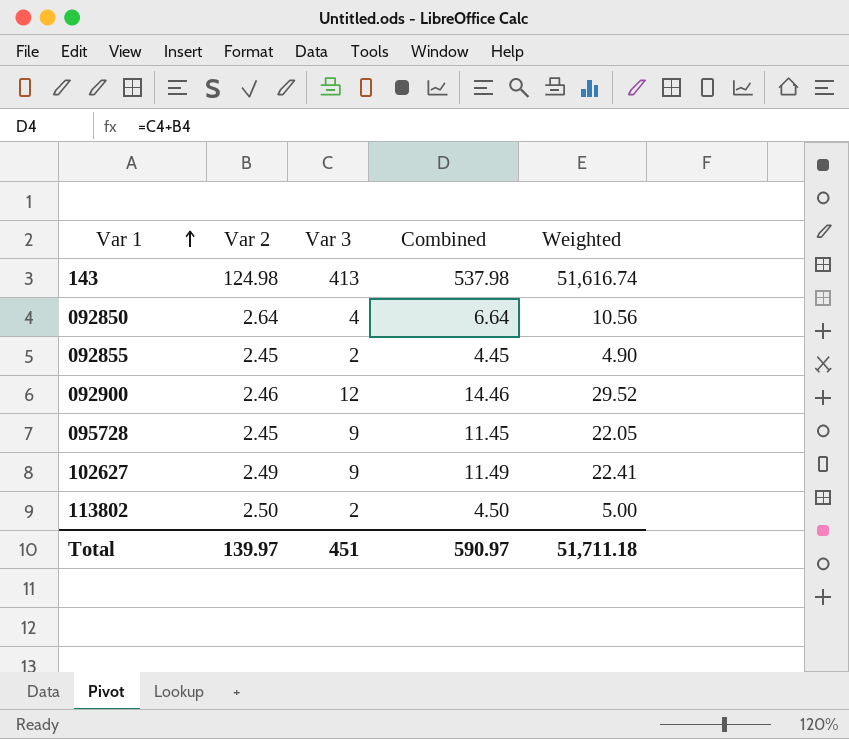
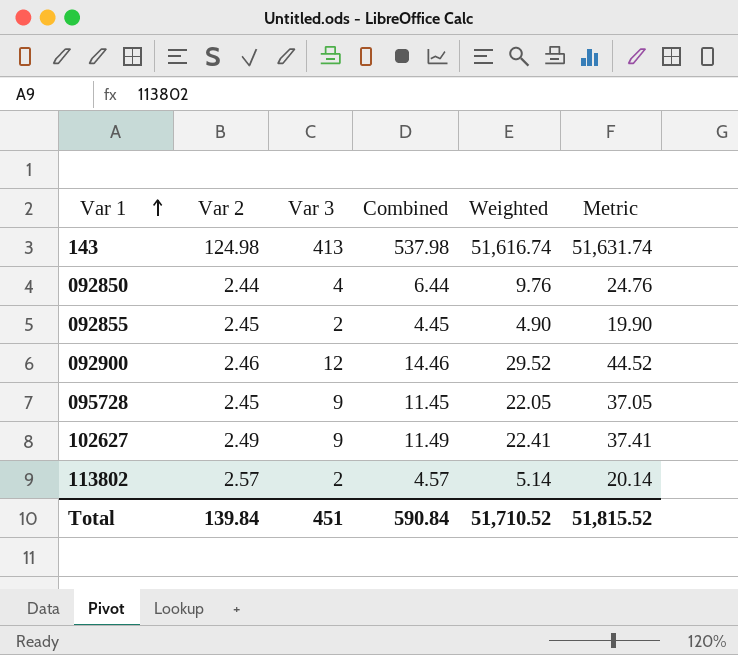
column Metric | formula: none -> [Weighted] + 15
092850 | Var 2: 2.64 -> 2.44
092850 | Combined: 6.64 -> 6.44
092850 | Weighted: 10.56 -> 9.76
113802 | Var 2: 2.50 -> 2.57
113802 | Combined: 4.50 -> 4.57
113802 | Weighted: 5.00 -> 5.14
Total | Var 2: 139.97 -> 139.84
Total | Combined: 590.97 -> 590.84
Total | Weighted: 51,711.18 -> 51,710.52

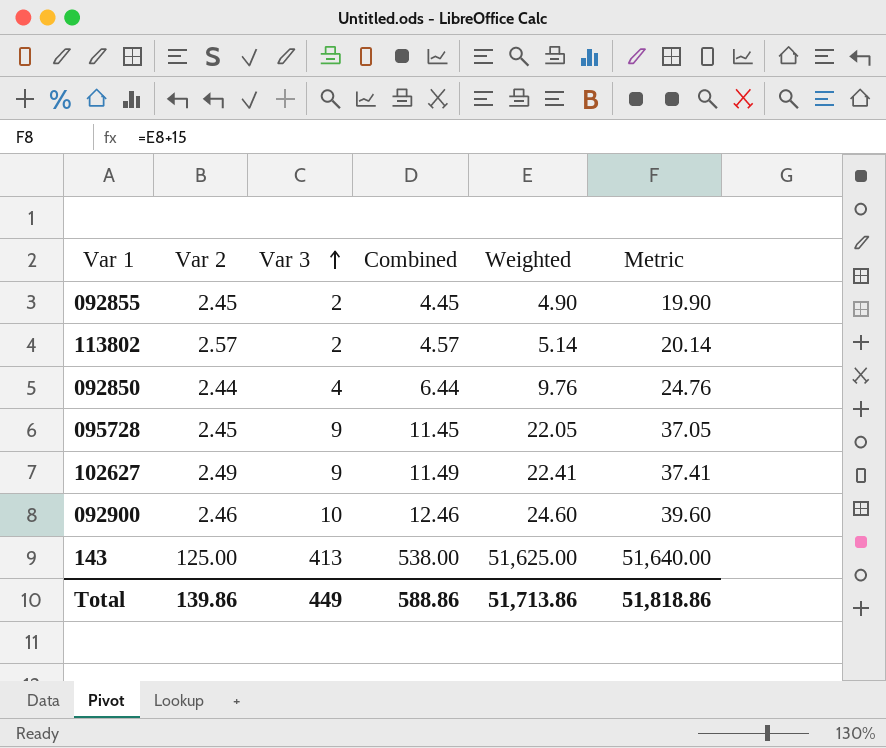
row order: Var 1 ascending -> Var 3 ascending
092900 | Var 3: 12 -> 10
092900 | Combined: 14.46 -> 12.46
092900 | Weighted: 29.52 -> 24.60
092900 | Metric: 44.52 -> 39.60
143 | Var 2: 124.98 -> 125.00
143 | Combined: 537.98 -> 538.00
143 | Weighted: 51,616.74 -> 51,625.00
143 | Metric: 51,631.74 -> 51,640.00
Total | Var 2: 139.84 -> 139.86
Total | Var 3: 451 -> 449
Total | Combined: 590.84 -> 588.86
Total | Weighted: 51,710.52 -> 51,713.86
Total | Metric: 51,815.52 -> 51,818.86

